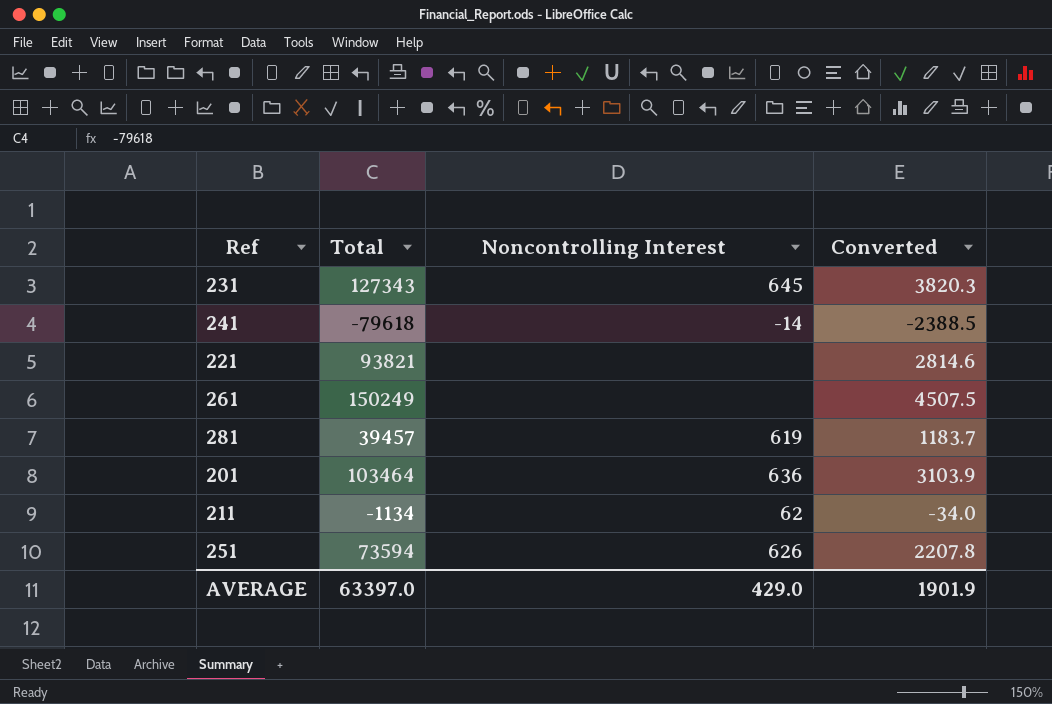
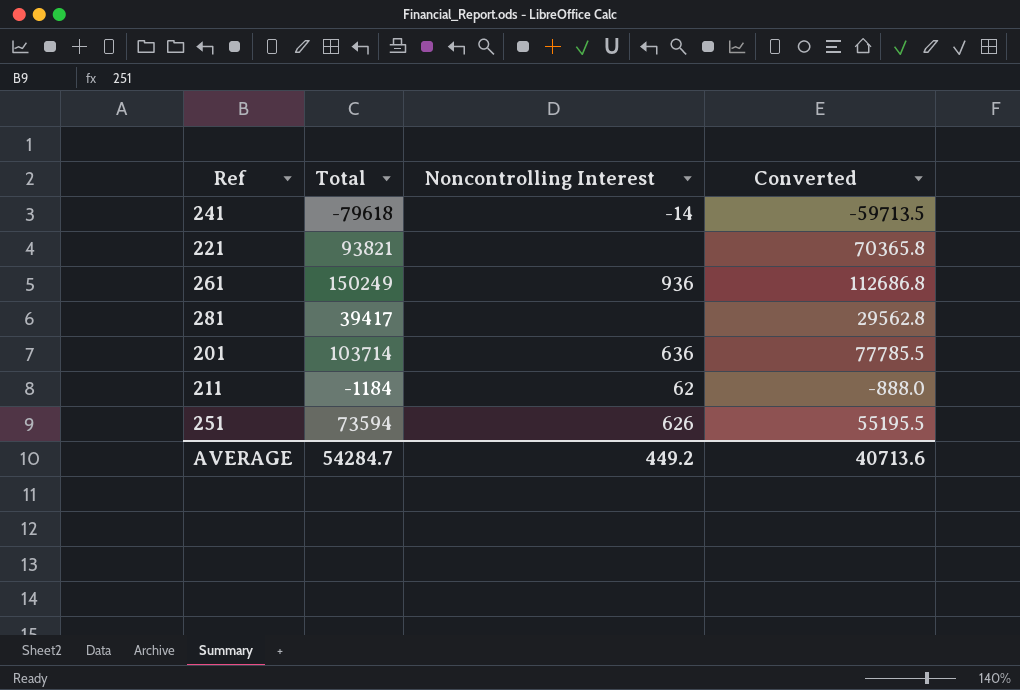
column Converted | formula: [Total] * 0.03 -> [Total] * 0.75
row 231: 127343 | 645 | 3820.3 -> none
261 | Noncontrolling Interest: none -> 936
281 | Total: 39457 -> 39417
281 | Noncontrolling Interest: 619 -> none
201 | Total: 103464 -> 103714
211 | Total: -1134 -> -1184
AVERAGE | Total: 63397.0 -> 54284.7
AVERAGE | Noncontrolling Interest: 429.0 -> 449.2
AVERAGE | Converted: 1901.9 -> 40713.6

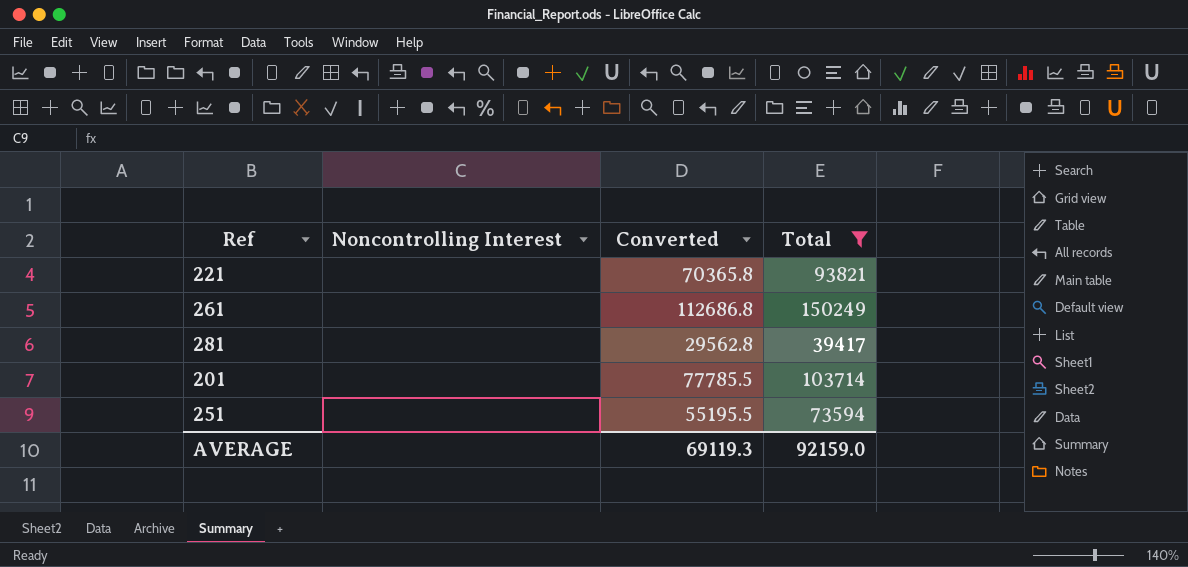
filter: none -> Total >= 39417
column Total | position: 2 -> 4
261 | Noncontrolling Interest: 936 -> none
201 | Noncontrolling Interest: 636 -> none
251 | Noncontrolling Interest: 626 -> none
AVERAGE | Noncontrolling Interest: 449.2 -> none
AVERAGE | Converted: 40713.6 -> 69119.3
AVERAGE | Total: 54284.7 -> 92159.0

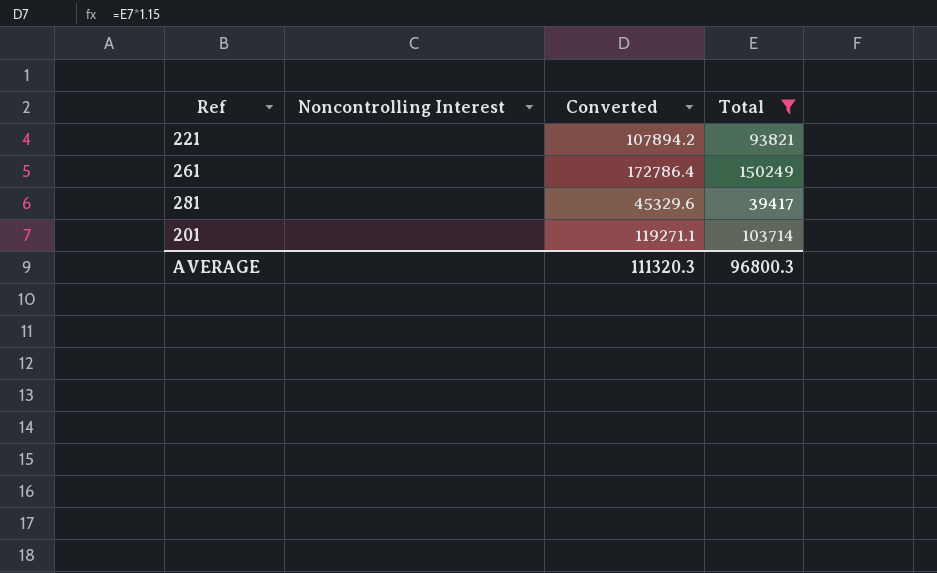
column Converted | formula: [Total] * 0.75 -> [Total] * 1.15
row 251: none | 55195.5 | 73594 -> none
AVERAGE | Converted: 69119.3 -> 111320.3
AVERAGE | Total: 92159.0 -> 96800.3

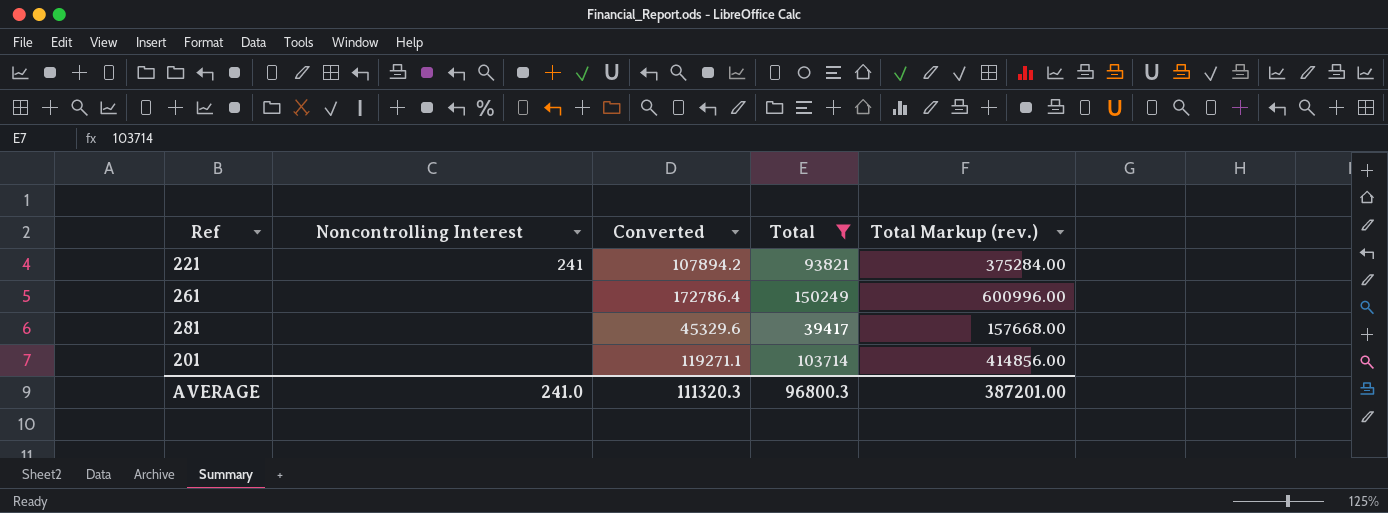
column Total Markup (rev.) | formula: none -> [Total] * 4
221 | Noncontrolling Interest: none -> 241
AVERAGE | Noncontrolling Interest: none -> 241.0

